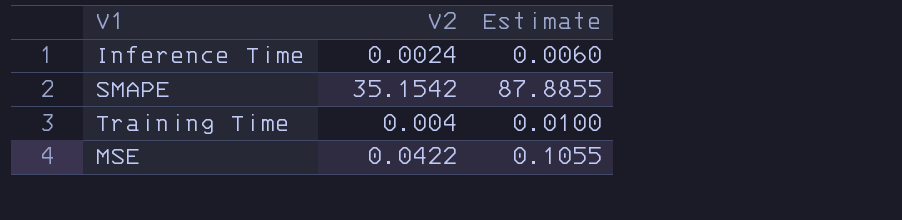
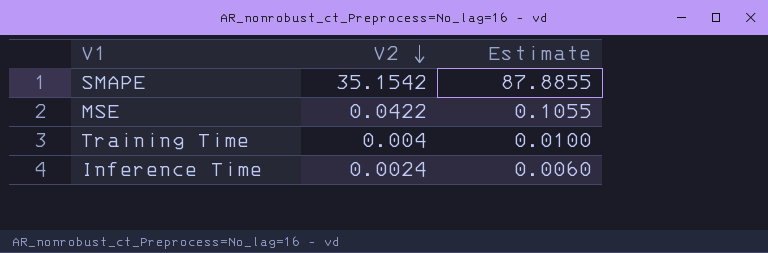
row order: none -> V2 descending

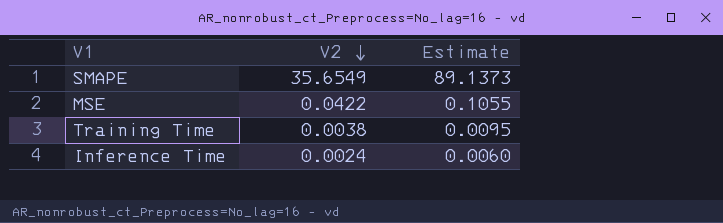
SMAPE | V2: 35.1542 -> 35.6549
SMAPE | Estimate: 87.8855 -> 89.1373
Training Time | V2: 0.004 -> 0.0038
Training Time | Estimate: 0.0100 -> 0.0095

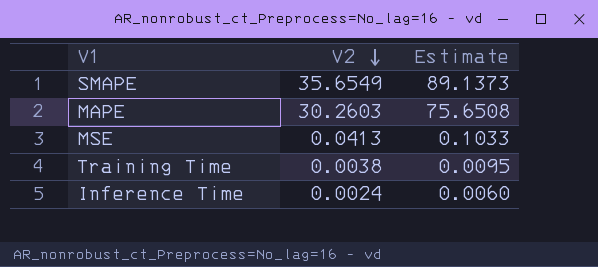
row MAPE: none -> 30.2603 | 75.6508
MSE | V2: 0.0422 -> 0.0413
MSE | Estimate: 0.1055 -> 0.1033

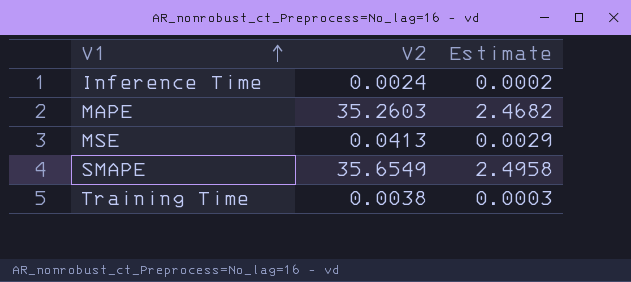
row order: V2 descending -> V1 ascending
column Estimate | formula: [V2] * 2.5 -> [V2] * 0.07
MAPE | V2: 30.2603 -> 35.2603

